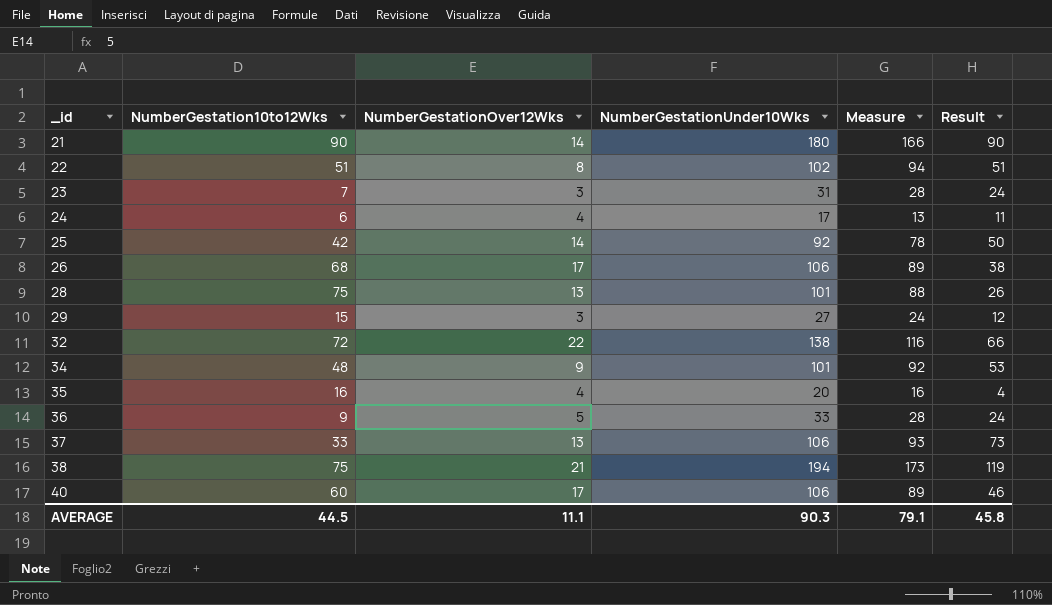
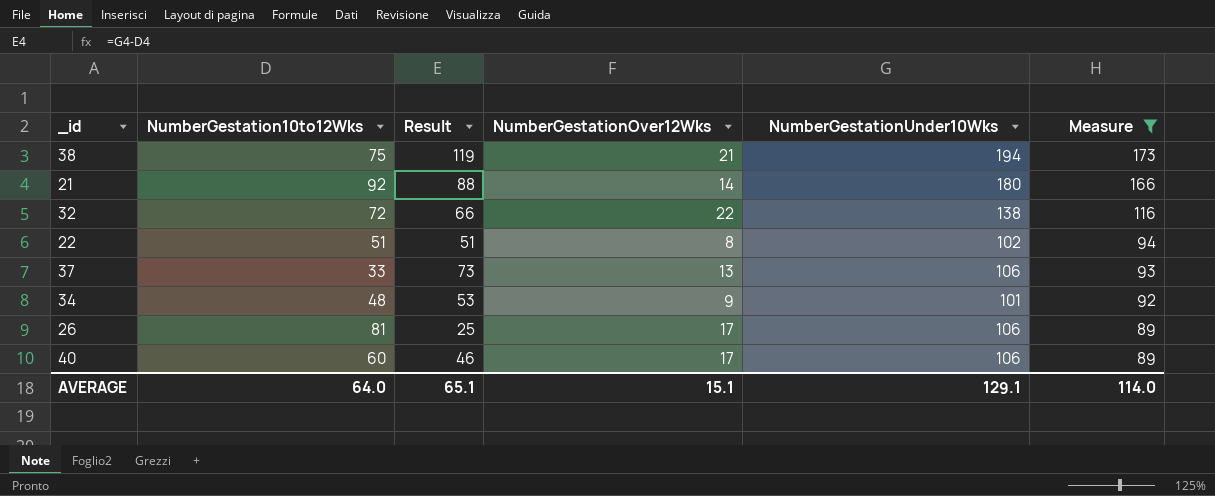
filter: none -> Measure >= 89
row order: _id ascending -> Measure descending
column Result | position: 6 -> 3
21 | NumberGestation10to12Wks: 90 -> 92
21 | Result: 90 -> 88
26 | NumberGestation10to12Wks: 68 -> 81
26 | Result: 38 -> 25
AVERAGE | NumberGestation10to12Wks: 44.5 -> 64.0
AVERAGE | Result: 45.8 -> 65.1
AVERAGE | NumberGestationOver12Wks: 11.1 -> 15.1
AVERAGE | NumberGestationUnder10Wks: 90.3 -> 129.1
AVERAGE | Measure: 79.1 -> 114.0

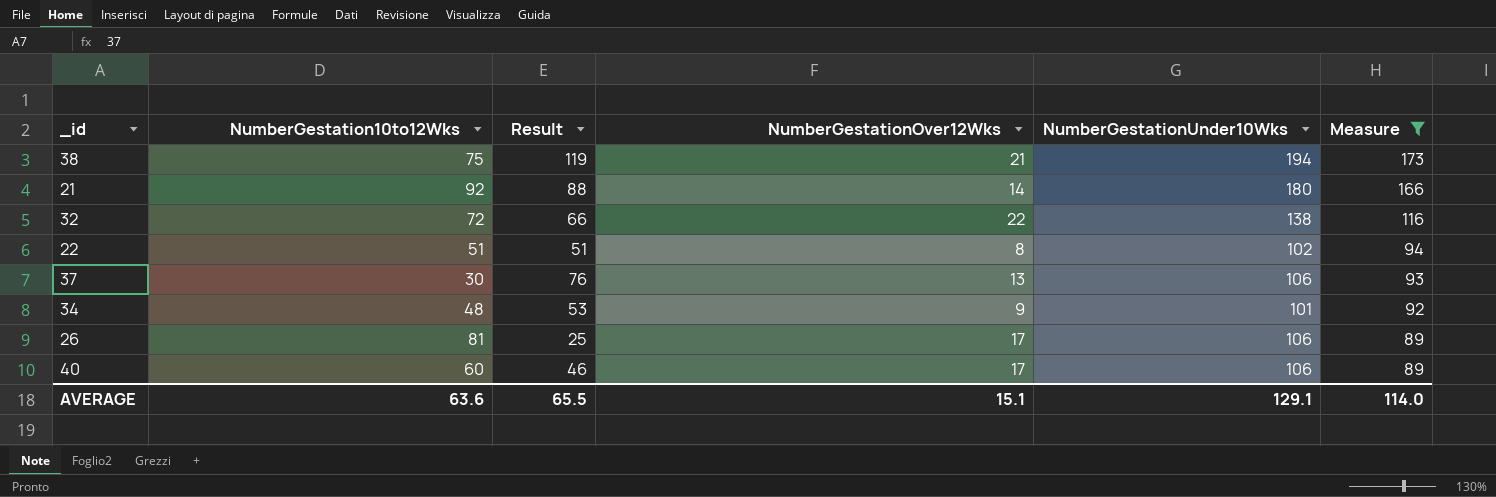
37 | NumberGestation10to12Wks: 33 -> 30
37 | Result: 73 -> 76
AVERAGE | NumberGestation10to12Wks: 64.0 -> 63.6
AVERAGE | Result: 65.1 -> 65.5

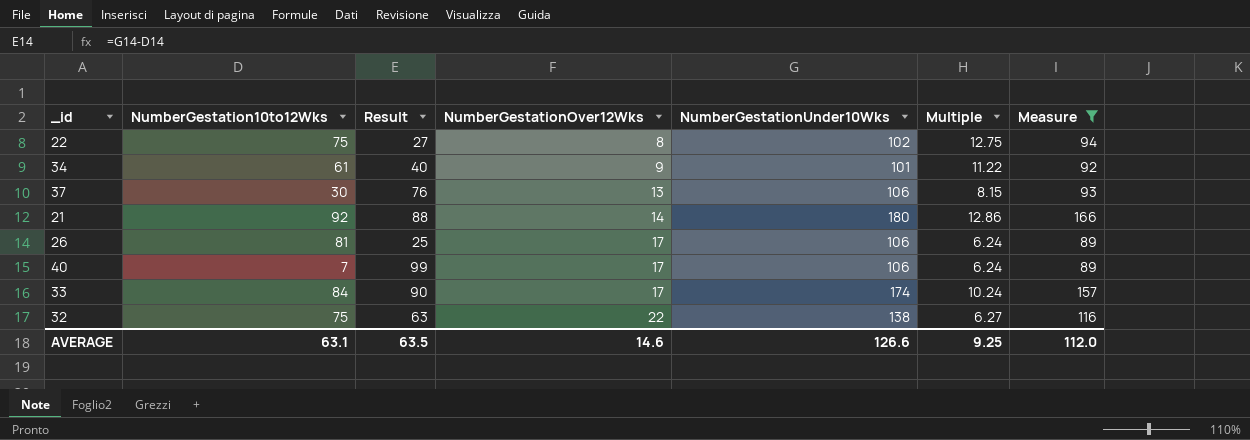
row order: Measure descending -> NumberGestationOver12Wks ascending
column Multiple | formula: none -> [NumberGestationUnder10Wks] / [NumberGestationOver12Wks]
row 38: 75 | 119 | 21 | 194 | 173 -> none
22 | NumberGestation10to12Wks: 51 -> 75
22 | Result: 51 -> 27
34 | NumberGestation10to12Wks: 48 -> 61
34 | Result: 53 -> 40
40 | NumberGestation10to12Wks: 60 -> 7
40 | Result: 46 -> 99
row 33: none -> 84 | 90 | 17 | 174 | 10.24 | 157
32 | NumberGestation10to12Wks: 72 -> 75
32 | Result: 66 -> 63
AVERAGE | NumberGestation10to12Wks: 63.6 -> 63.1
AVERAGE | Result: 65.5 -> 63.5
AVERAGE | NumberGestationOver12Wks: 15.1 -> 14.6
AVERAGE | NumberGestationUnder10Wks: 129.1 -> 126.6
AVERAGE | Measure: 114.0 -> 112.0

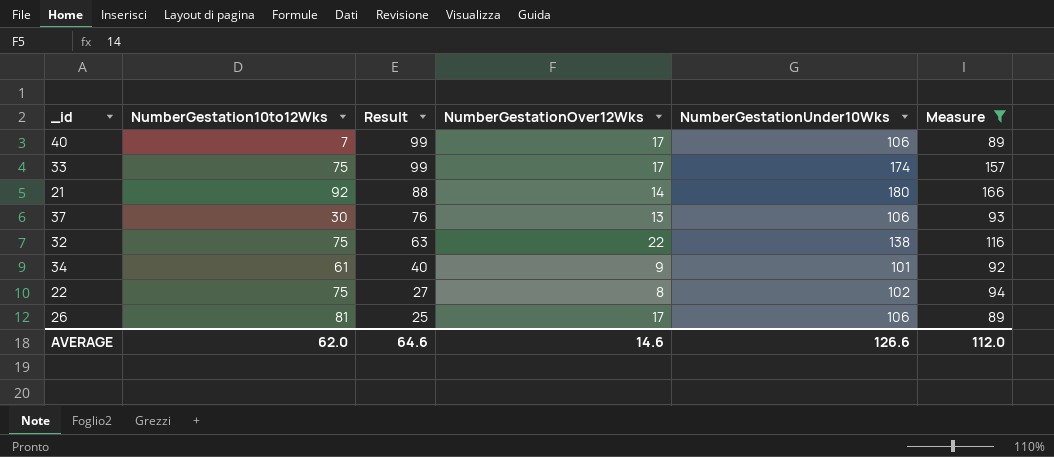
row order: NumberGestationOver12Wks ascending -> Result descending
column Multiple | formula: [NumberGestationUnder10Wks] / [NumberGestationOver12Wks] -> none
33 | NumberGestation10to12Wks: 84 -> 75
33 | Result: 90 -> 99
AVERAGE | NumberGestation10to12Wks: 63.1 -> 62.0
AVERAGE | Result: 63.5 -> 64.6

